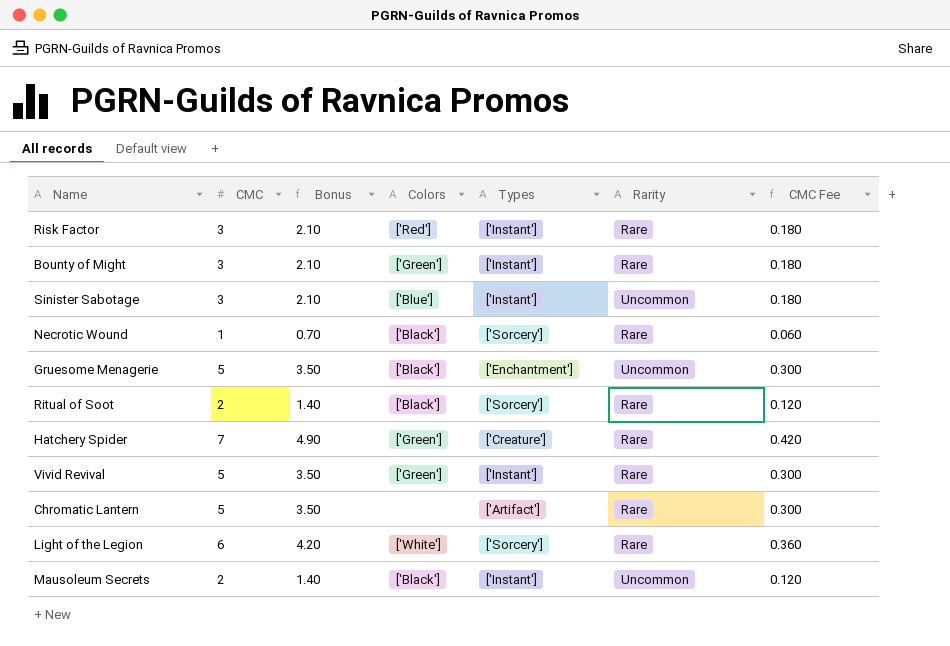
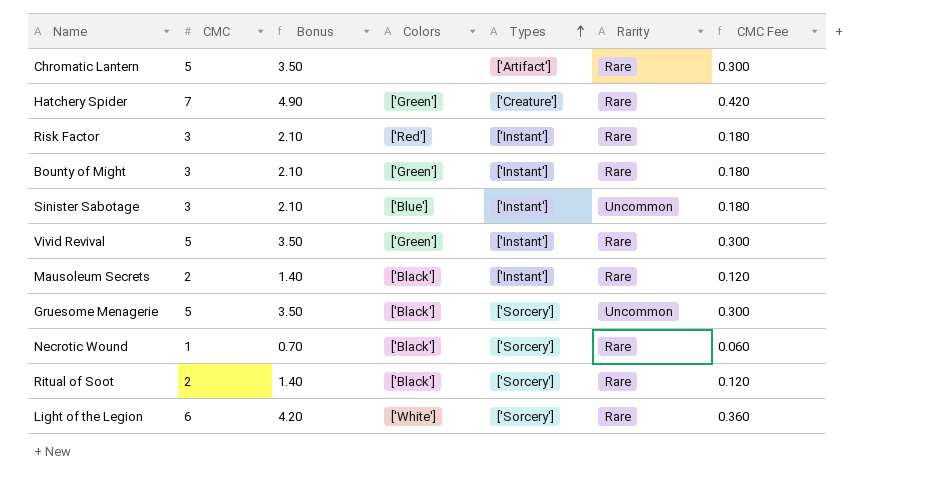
row order: none -> Types ascending
Mausoleum Secrets | Rarity: Uncommon -> Rare
Gruesome Menagerie | Types: ['Enchantment'] -> ['Sorcery']

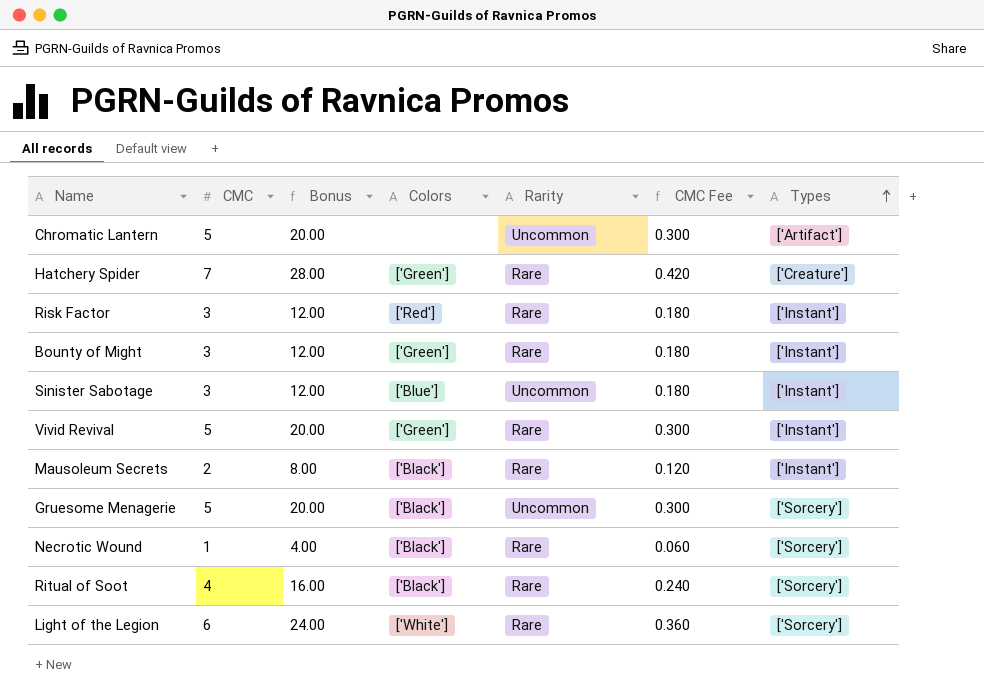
column Bonus | formula: [CMC] * 0.7 -> [CMC] * 4
column Types | position: 5 -> 7
Chromatic Lantern | Rarity: Rare -> Uncommon
Ritual of Soot | CMC: 2 -> 4
Ritual of Soot | CMC Fee: 0.120 -> 0.240

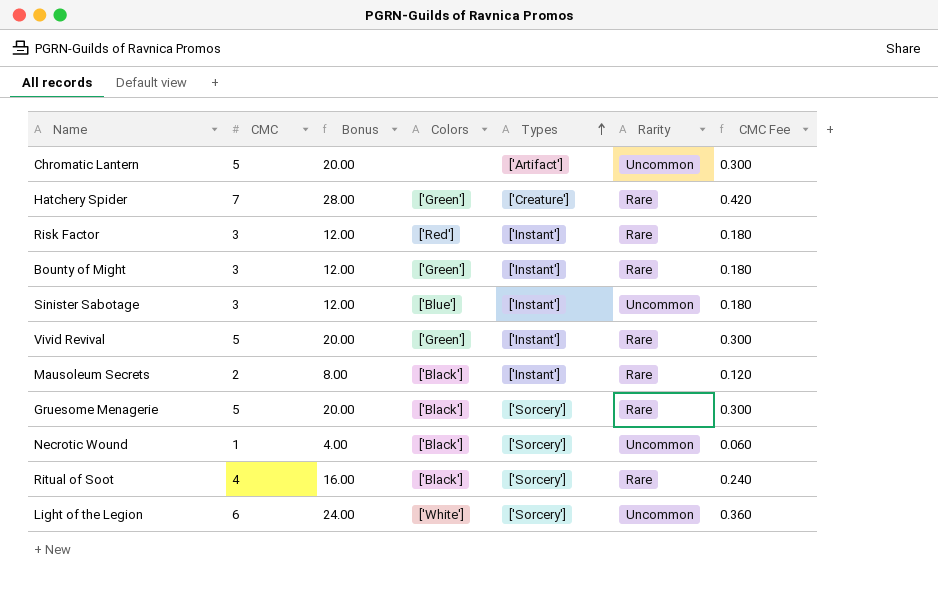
column Types | position: 7 -> 5
Gruesome Menagerie | Rarity: Uncommon -> Rare
Necrotic Wound | Rarity: Rare -> Uncommon
Light of the Legion | Rarity: Rare -> Uncommon

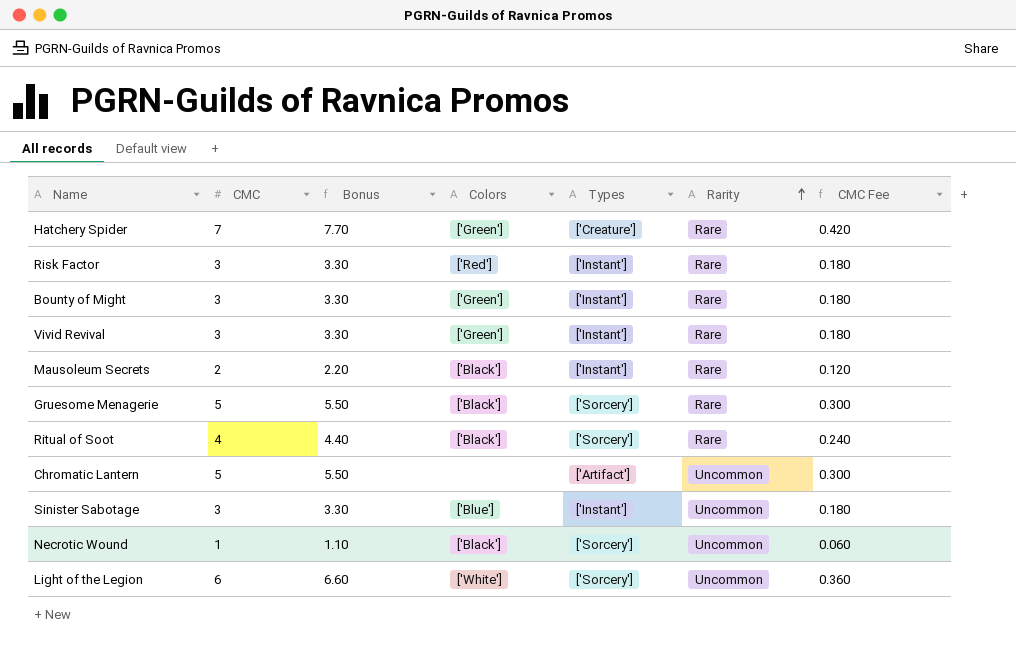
row order: Types ascending -> Rarity ascending
column Bonus | formula: [CMC] * 4 -> [CMC] * 1.1
Vivid Revival | CMC: 5 -> 3
Vivid Revival | CMC Fee: 0.300 -> 0.180

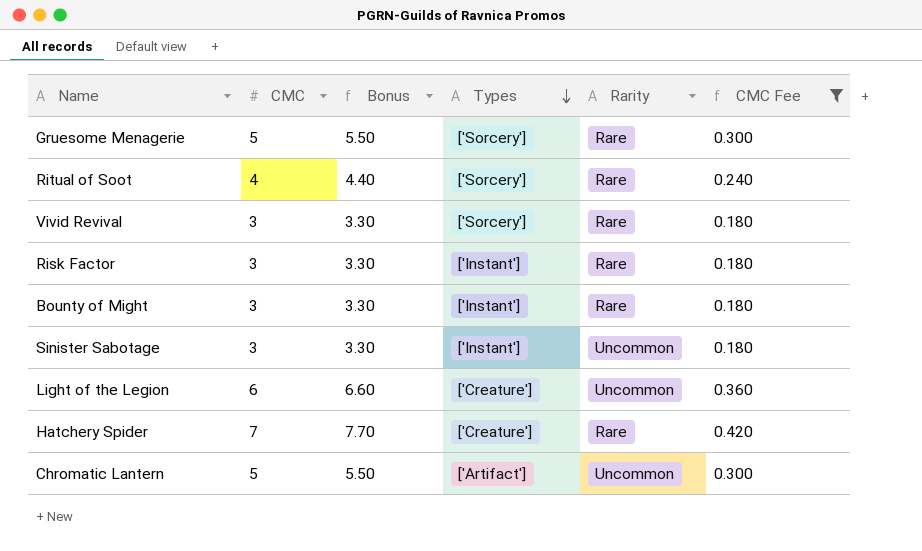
filter: none -> CMC Fee >= 0.180
row order: Rarity ascending -> Types descending
column Colors | position: 4 -> none
Vivid Revival | Types: ['Instant'] -> ['Sorcery']
Light of the Legion | Types: ['Sorcery'] -> ['Creature']

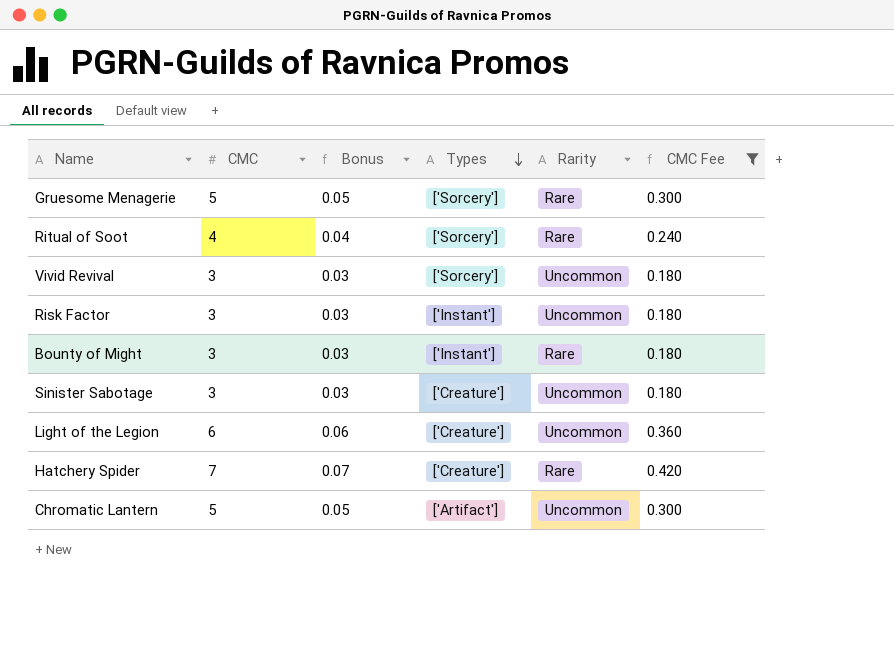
column Bonus | formula: [CMC] * 1.1 -> [CMC] * 0.01
Vivid Revival | Rarity: Rare -> Uncommon
Risk Factor | Rarity: Rare -> Uncommon
Sinister Sabotage | Types: ['Instant'] -> ['Creature']

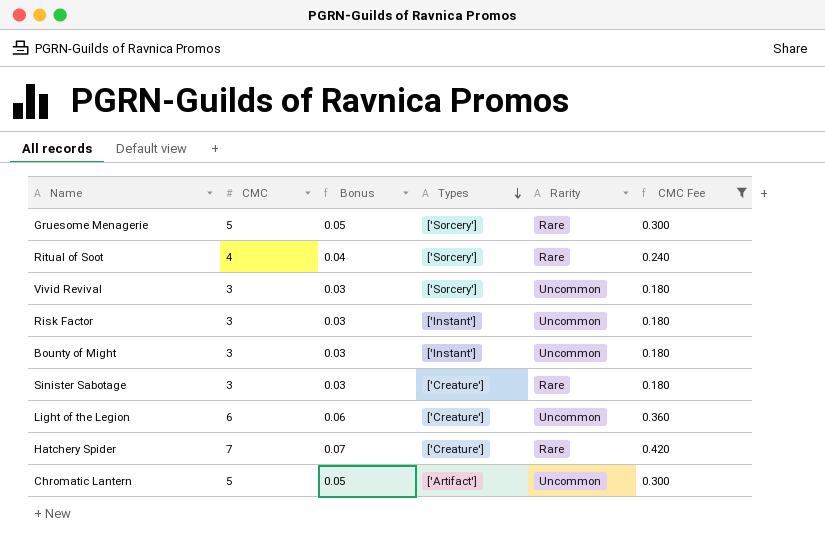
Bounty of Might | Rarity: Rare -> Uncommon
Sinister Sabotage | Rarity: Uncommon -> Rare

